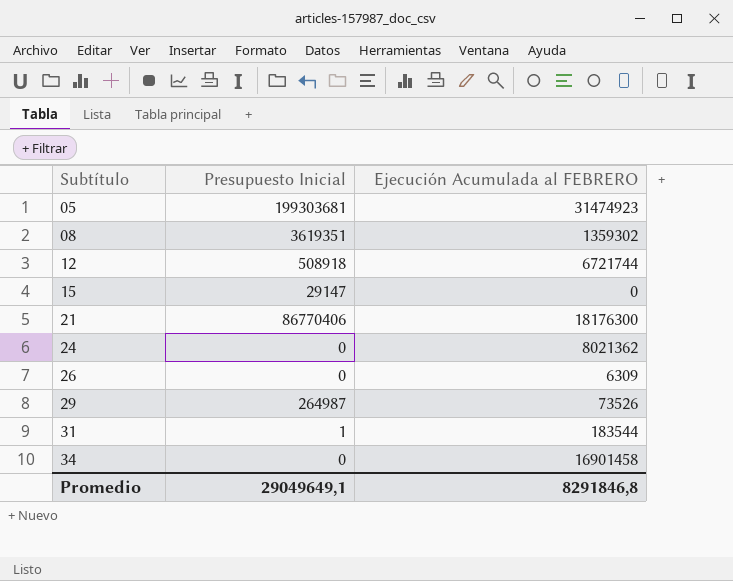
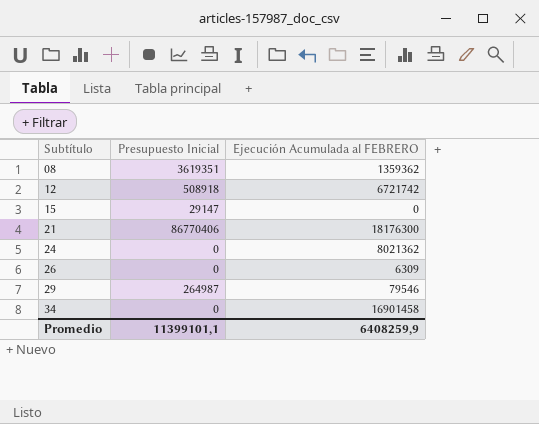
row 05: 199303681 | 31474923 -> none
row 31: 1 | 183544 -> none
08 | Ejecución Acumulada al FEBRERO: 1359302 -> 1359362
12 | Ejecución Acumulada al FEBRERO: 6721744 -> 6721742
29 | Ejecución Acumulada al FEBRERO: 73526 -> 79546
Promedio | Presupuesto Inicial: 29049649,1 -> 11399101,1
Promedio | Ejecución Acumulada al FEBRERO: 8291846,8 -> 6408259,9

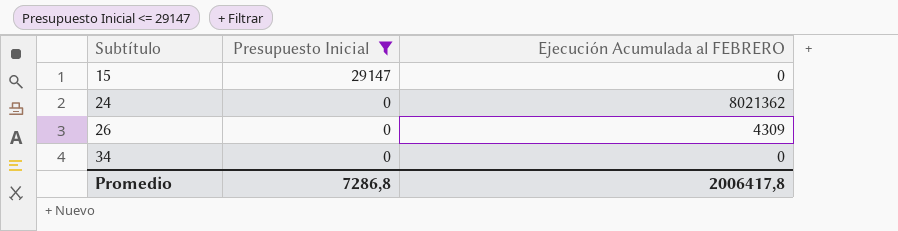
filter: none -> Presupuesto Inicial <= 29147
26 | Ejecución Acumulada al FEBRERO: 6309 -> 4309
34 | Ejecución Acumulada al FEBRERO: 16901458 -> 0
Promedio | Presupuesto Inicial: 11399101,1 -> 7286,8
Promedio | Ejecución Acumulada al FEBRERO: 6408259,9 -> 2006417,8

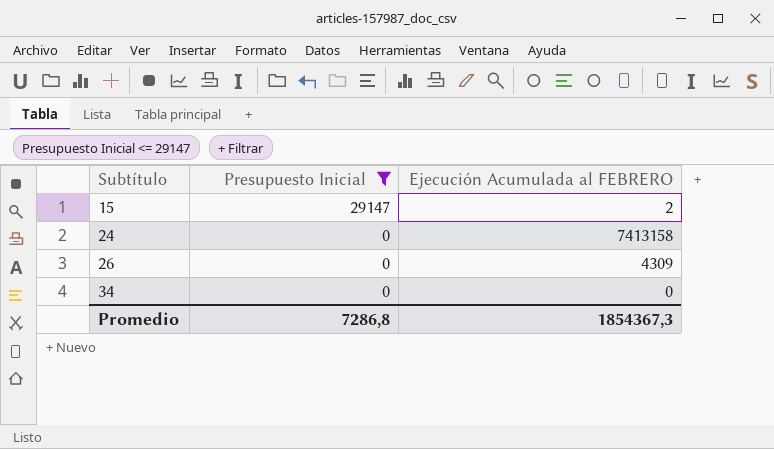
15 | Ejecución Acumulada al FEBRERO: 0 -> 2
24 | Ejecución Acumulada al FEBRERO: 8021362 -> 7413158
Promedio | Ejecución Acumulada al FEBRERO: 2006417,8 -> 1854367,3

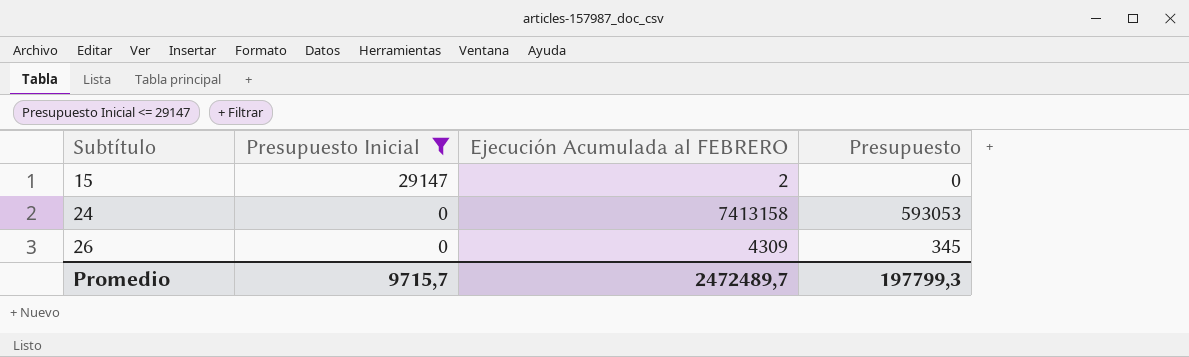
column Presupuesto | formula: none -> [Ejecución Acumulada al FEBRERO] * 0,08
row 34: 0 | 0 -> none
Promedio | Presupuesto Inicial: 7286,8 -> 9715,7
Promedio | Ejecución Acumulada al FEBRERO: 1854367,3 -> 2472489,7

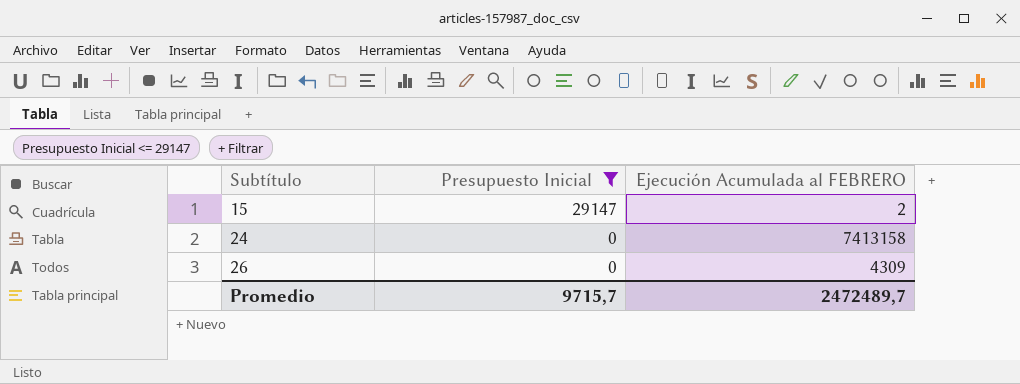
column Presupuesto | formula: [Ejecución Acumulada al FEBRERO] * 0,08 -> none

